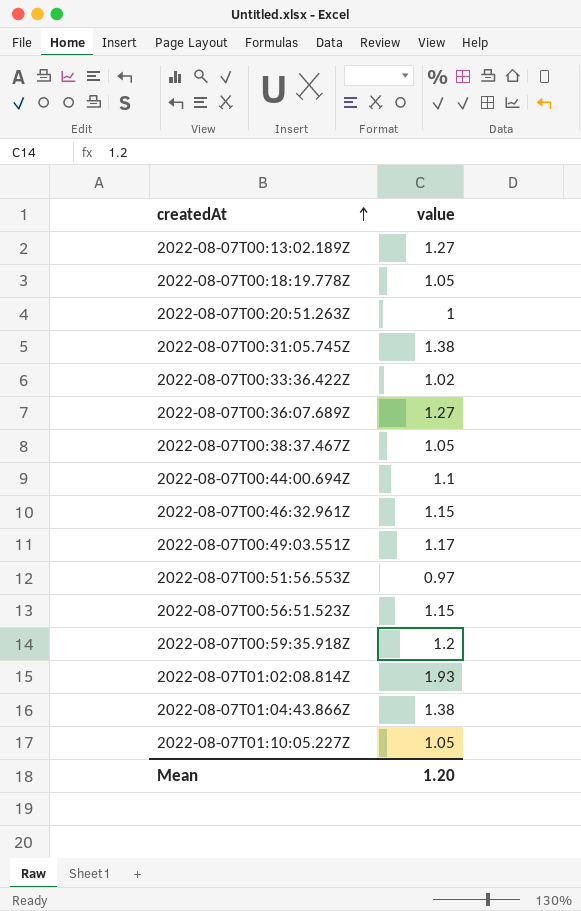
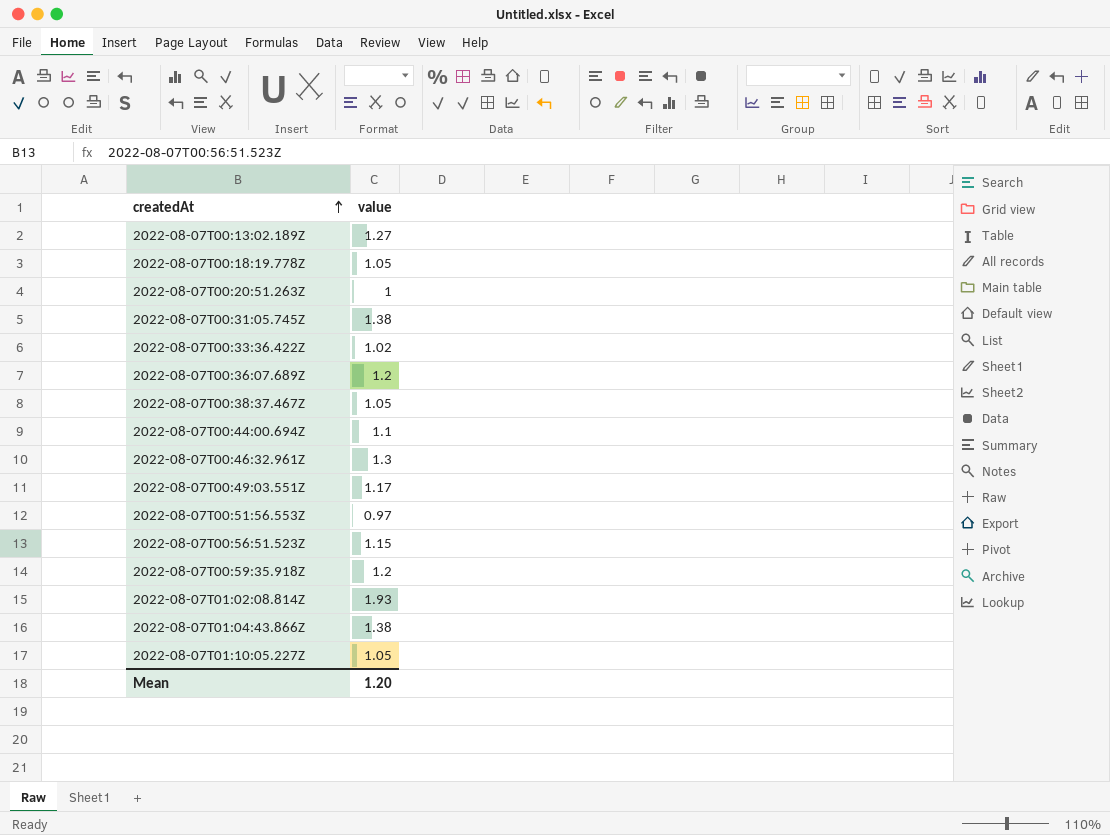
2022-08-07T00:36:07.689Z | value: 1.27 -> 1.2
2022-08-07T00:46:32.961Z | value: 1.15 -> 1.3

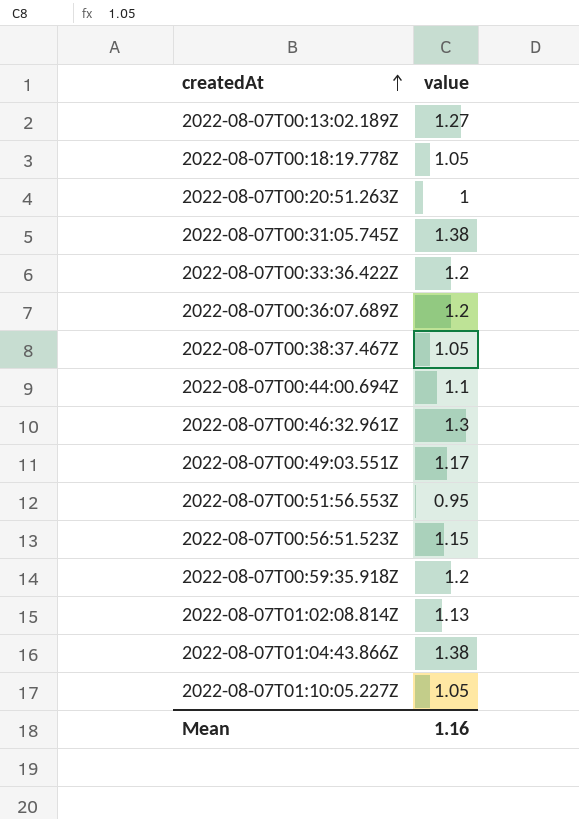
2022-08-07T00:33:36.422Z | value: 1.02 -> 1.2
2022-08-07T00:51:56.553Z | value: 0.97 -> 0.95
2022-08-07T01:02:08.814Z | value: 1.93 -> 1.13
Mean | value: 1.20 -> 1.16

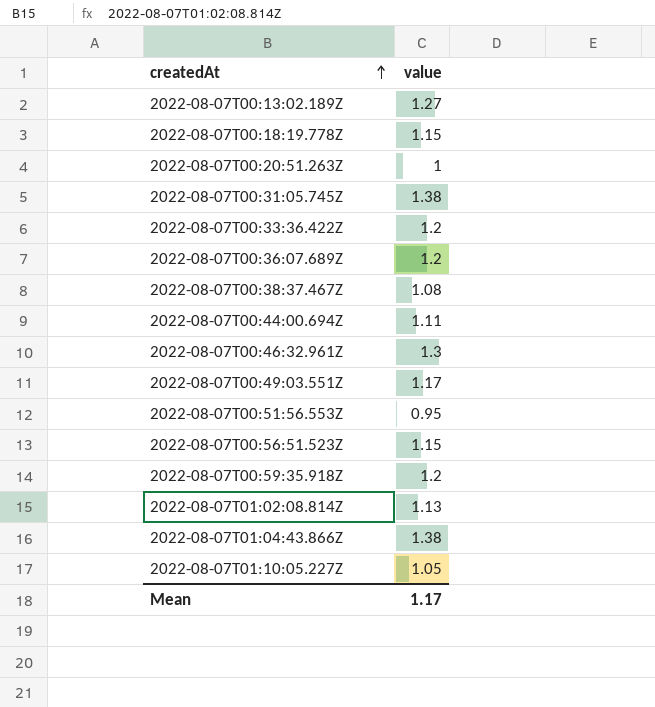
2022-08-07T00:18:19.778Z | value: 1.05 -> 1.15
2022-08-07T00:38:37.467Z | value: 1.05 -> 1.08
2022-08-07T00:44:00.694Z | value: 1.1 -> 1.11
Mean | value: 1.16 -> 1.17

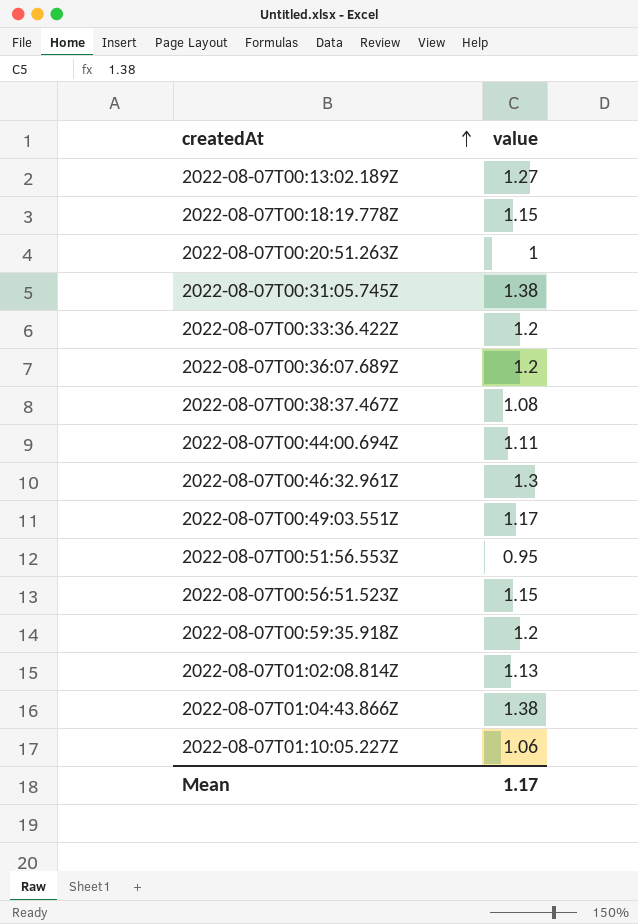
2022-08-07T01:10:05.227Z | value: 1.05 -> 1.06

